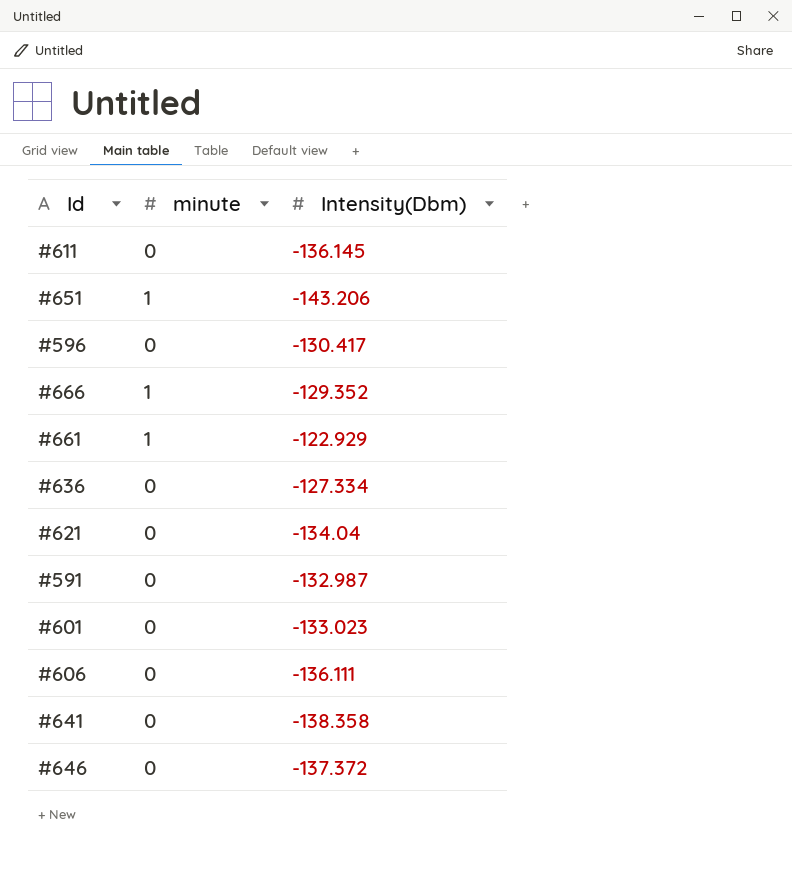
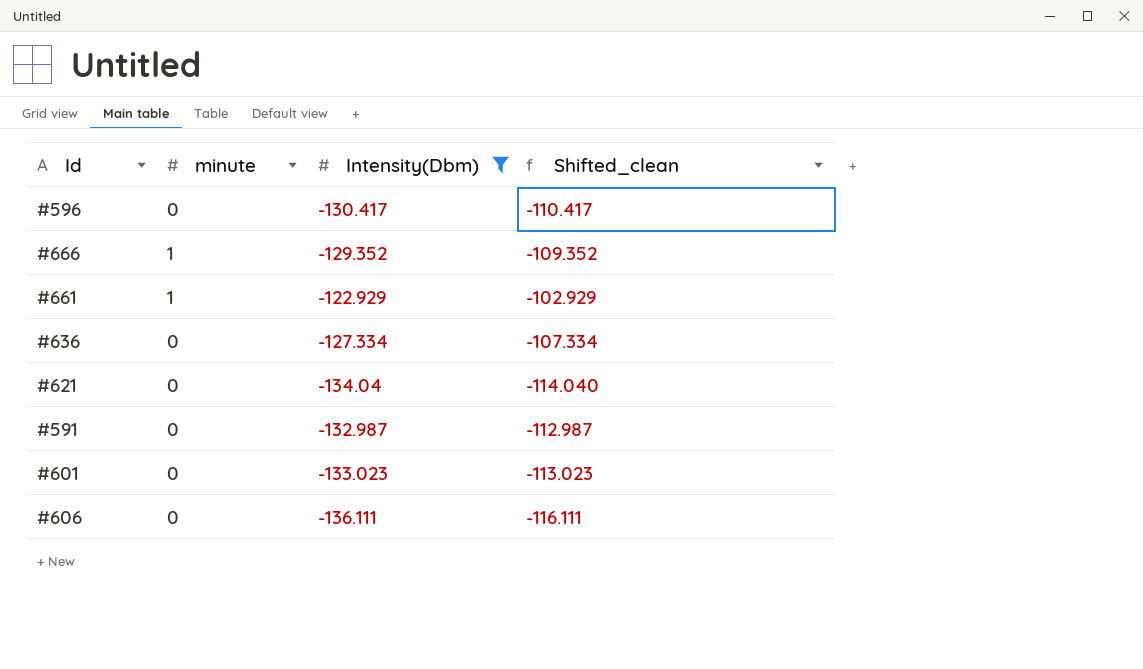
filter: none -> Intensity(Dbm) >= -136.111
column Shifted_clean | formula: none -> [Intensity(Dbm)] + 20

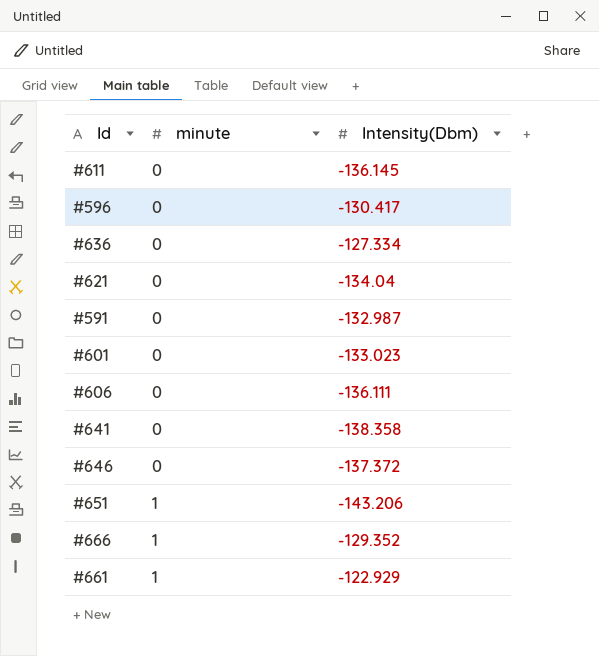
filter: Intensity(Dbm) >= -136.111 -> none
row order: none -> minute ascending
column Shifted_clean | formula: [Intensity(Dbm)] + 20 -> none

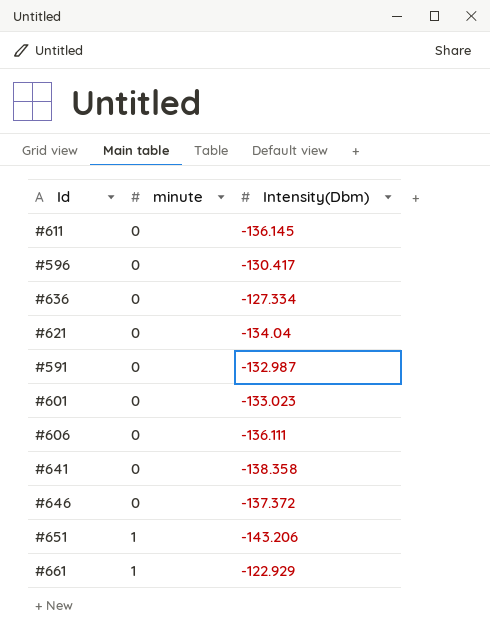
row #666: 1 | -129.352 -> none

